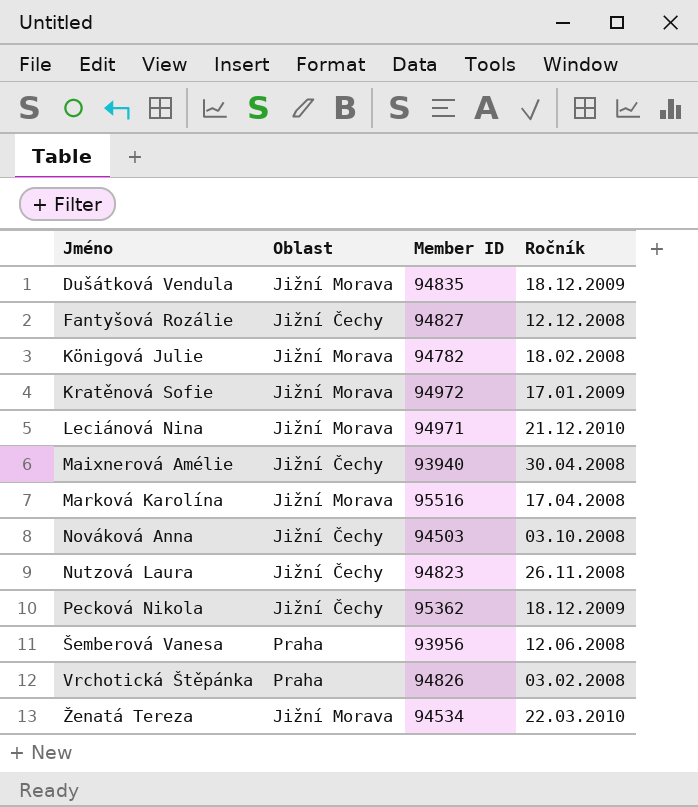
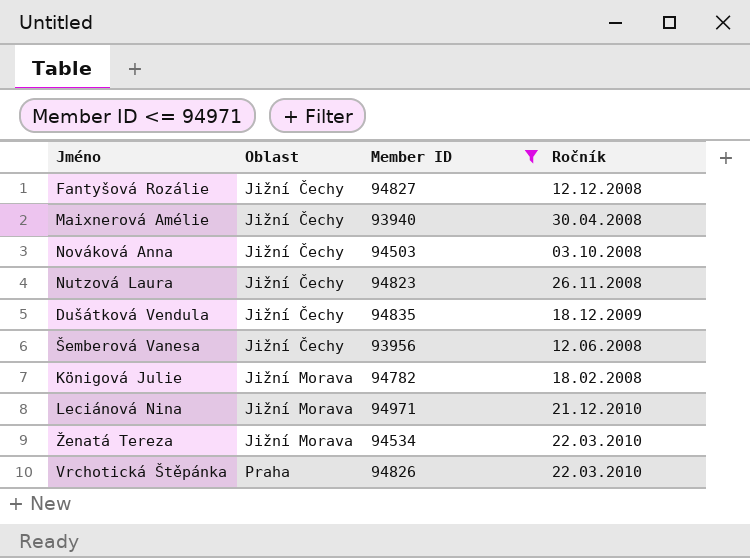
filter: none -> Member ID <= 94971
row order: Jméno ascending -> Oblast ascending
Dušátková Vendula | Oblast: Jižní Morava -> Jižní Čechy
Šemberová Vanesa | Oblast: Praha -> Jižní Čechy
Vrchotická Štěpánka | Ročník: 03.02.2008 -> 22.03.2010

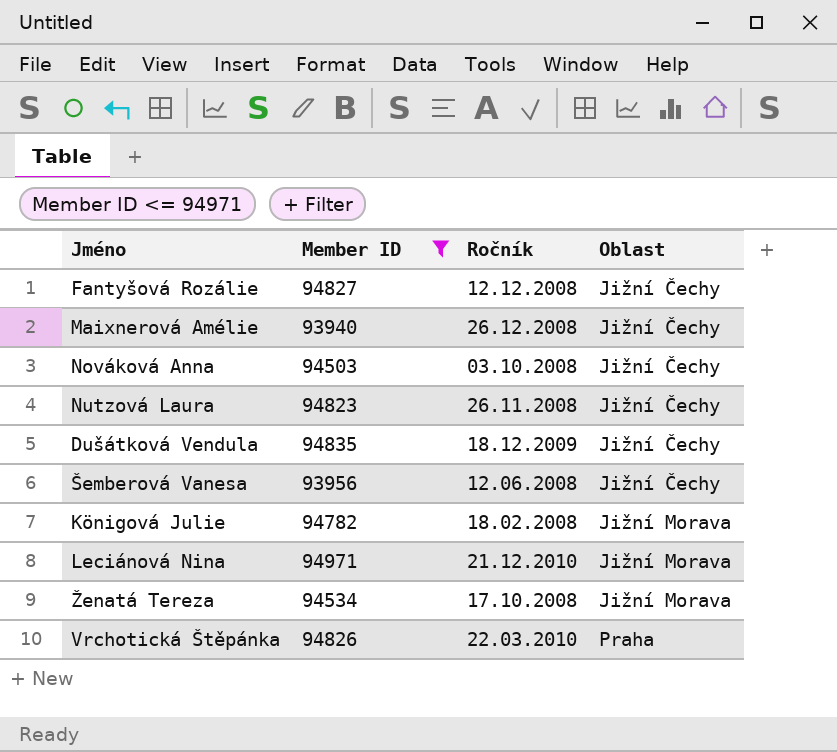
column Oblast | position: 2 -> 4
Maixnerová Amélie | Ročník: 30.04.2008 -> 26.12.2008
Ženatá Tereza | Ročník: 22.03.2010 -> 17.10.2008

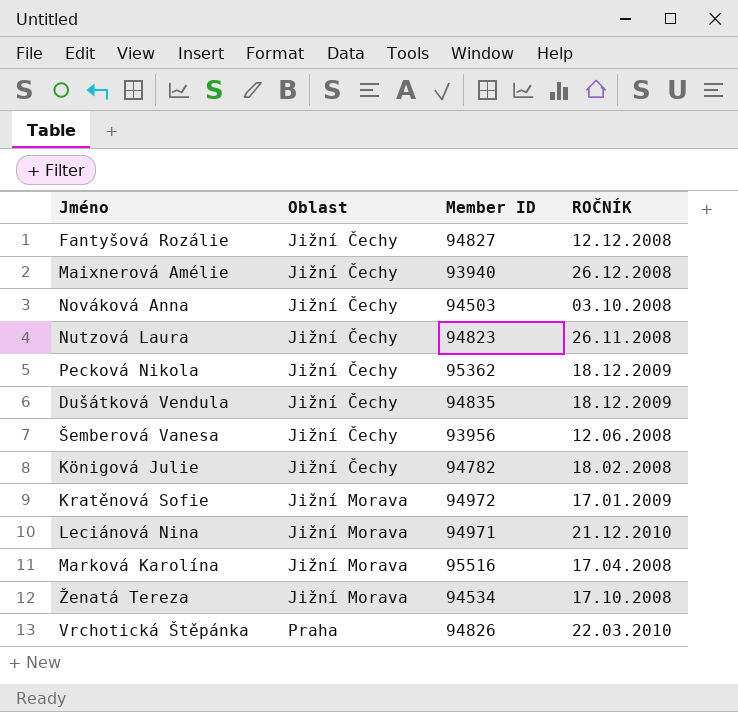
filter: Member ID <= 94971 -> none
column Oblast | position: 4 -> 2
column name: Ročník -> ROČNÍK
Königová Julie | Oblast: Jižní Morava -> Jižní Čechy

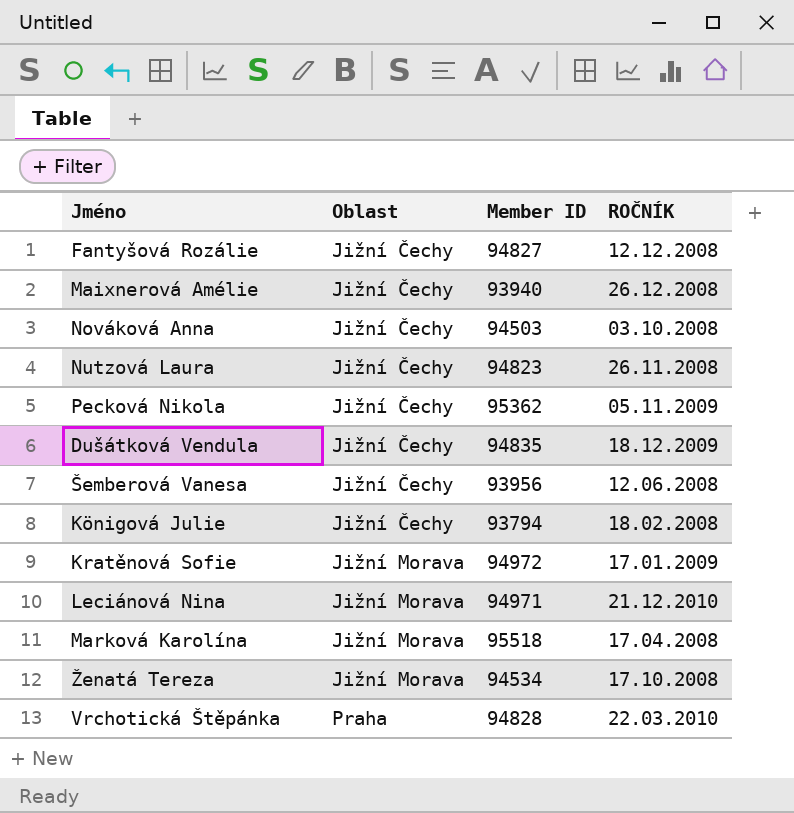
Pecková Nikola | ROČNÍK: 18.12.2009 -> 05.11.2009
Königová Julie | Member ID: 94782 -> 93794
Marková Karolína | Member ID: 95516 -> 95518
Vrchotická Štěpánka | Member ID: 94826 -> 94828

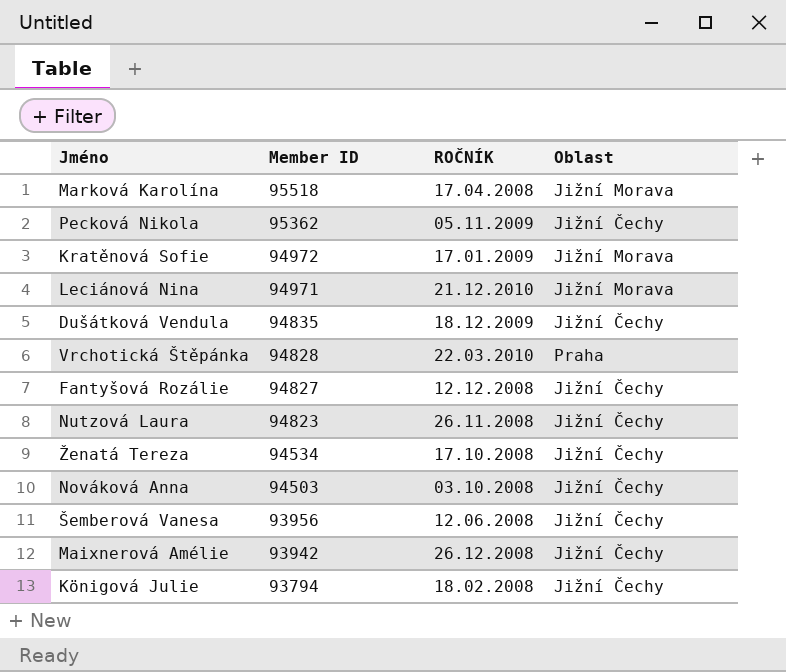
row order: Oblast ascending -> Member ID descending
column Oblast | position: 2 -> 4
Ženatá Tereza | Oblast: Jižní Morava -> Jižní Čechy
Maixnerová Amélie | Member ID: 93940 -> 93942

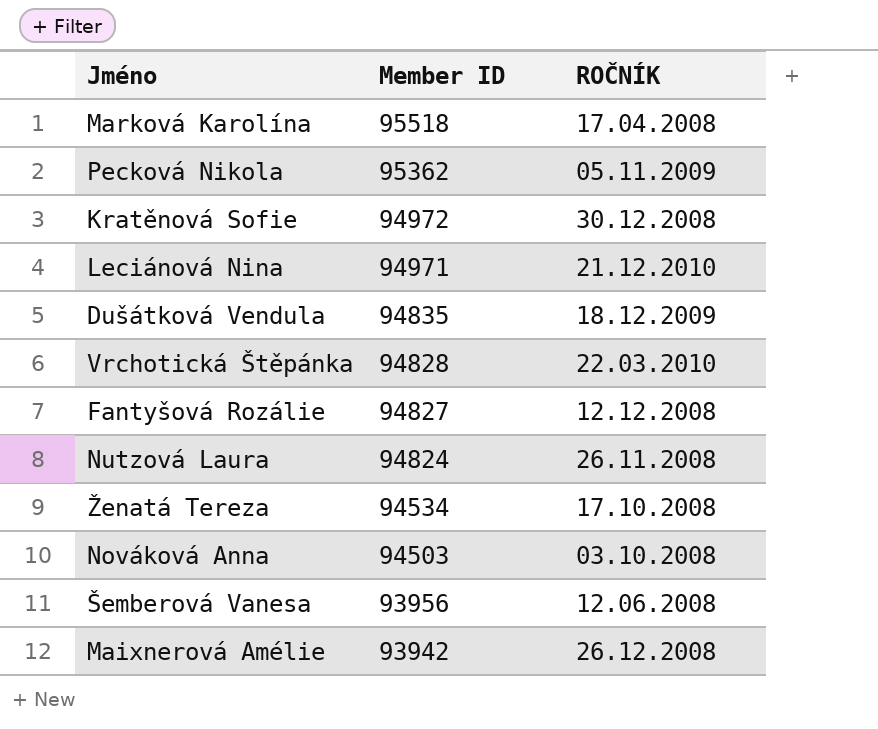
column Oblast | position: 4 -> none
row Königová Julie: 93794 | 18.02.2008 | Jižní Čechy -> none
Kratěnová Sofie | ROČNÍK: 17.01.2009 -> 30.12.2008
Nutzová Laura | Member ID: 94823 -> 94824

